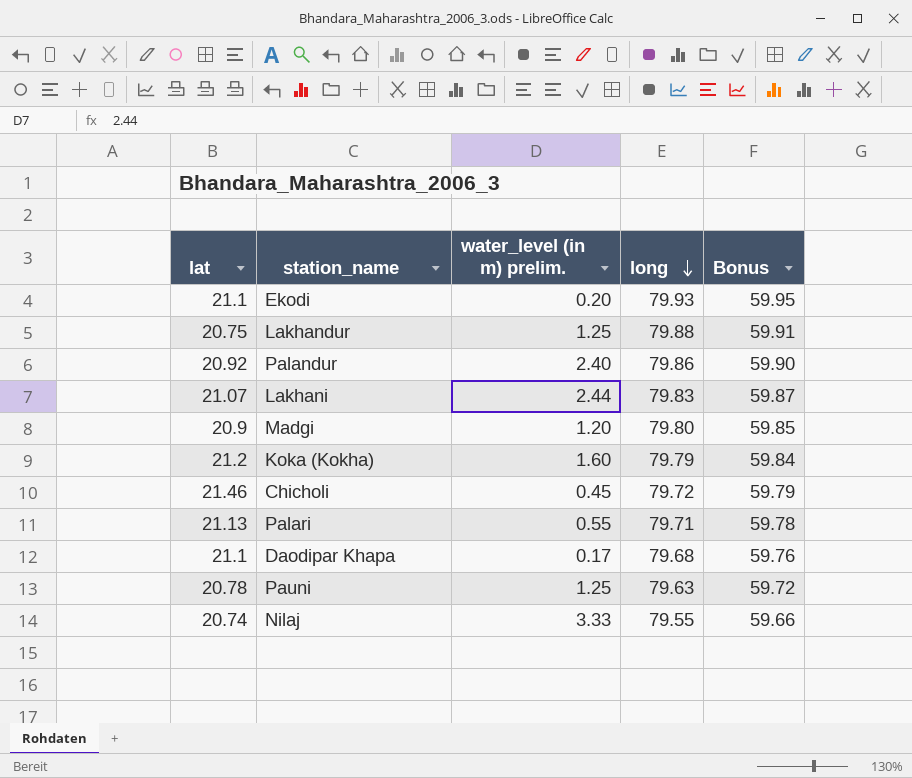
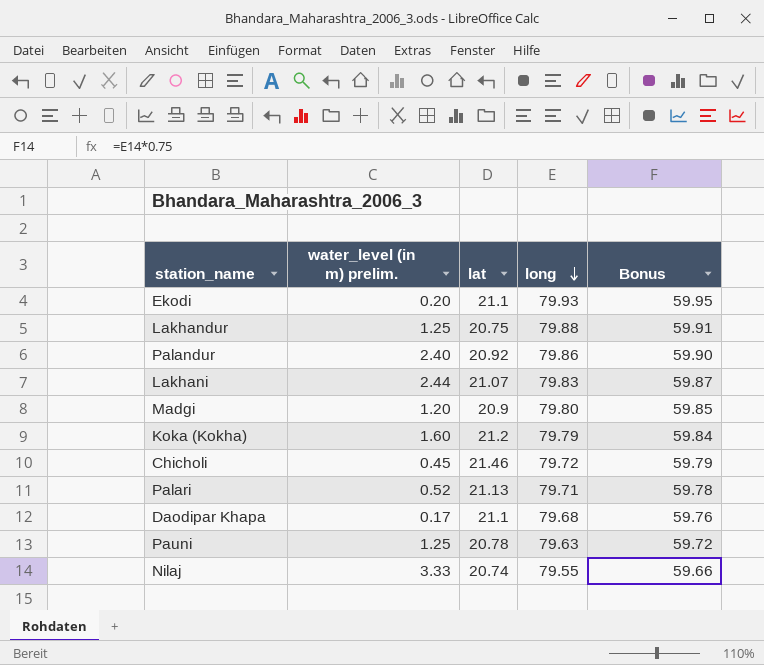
column lat | position: 1 -> 3
Palari | water_level (in m) prelim.: 0.55 -> 0.52

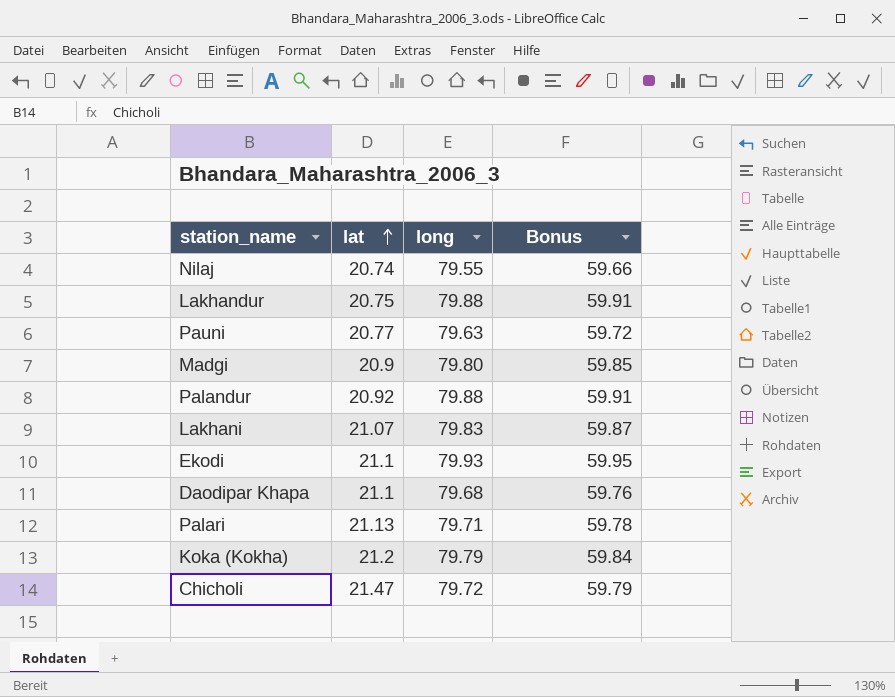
row order: long descending -> lat ascending
column water_level (in m) prelim. | position: 2 -> none
Pauni | lat: 20.78 -> 20.77
Palandur | long: 79.86 -> 79.88
Palandur | Bonus: 59.90 -> 59.91
Chicholi | lat: 21.46 -> 21.47

